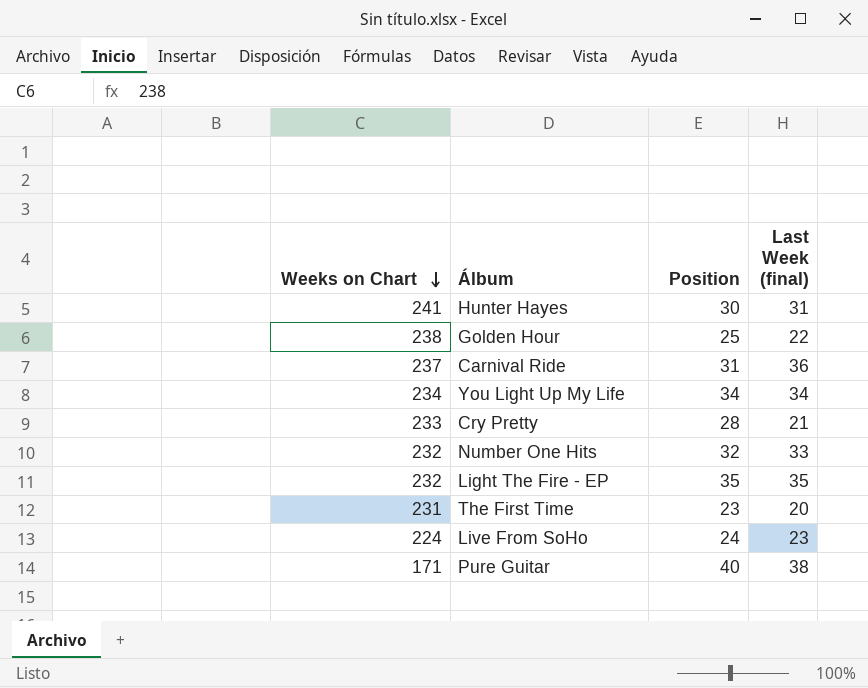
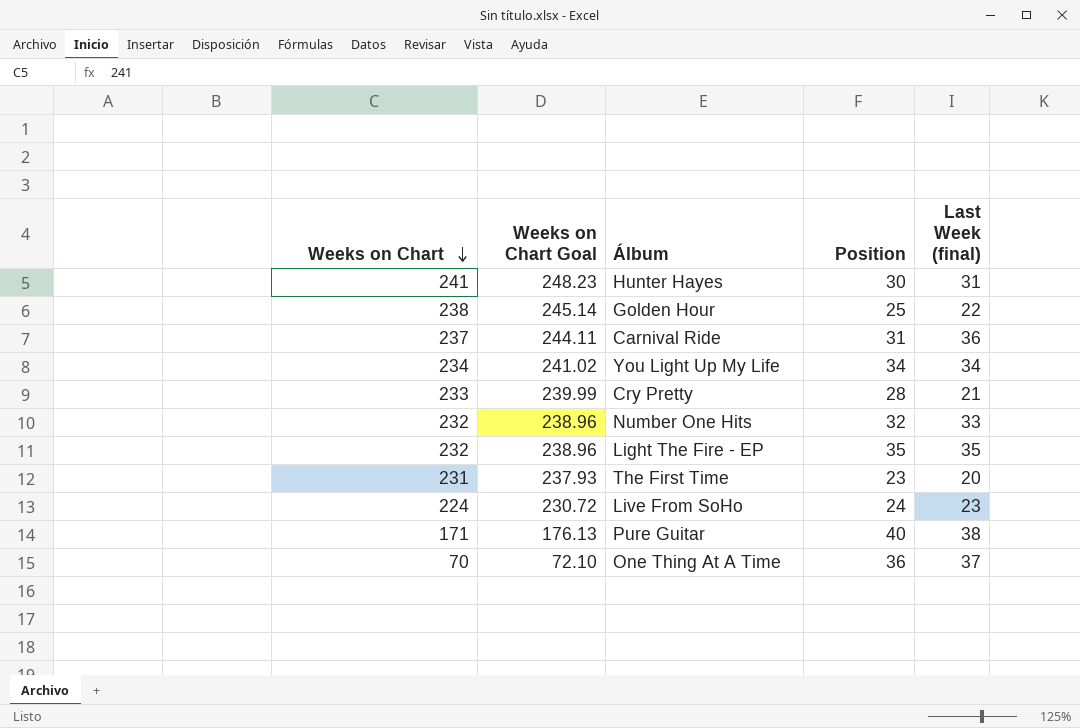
column Weeks on Chart Goal | formula: none -> [Weeks on Chart] * 1.03
row One Thing At A Time: none -> 70 | 72.10 | 36 | 37

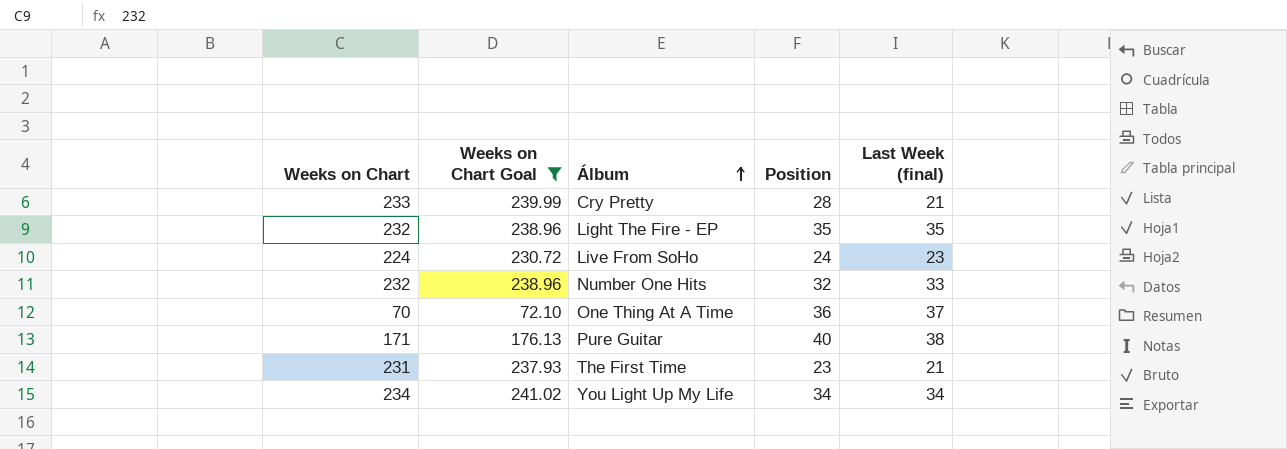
filter: none -> Weeks on Chart Goal <= 241.02
row order: Weeks on Chart descending -> Álbum ascending
The First Time | Last Week (final): 20 -> 21

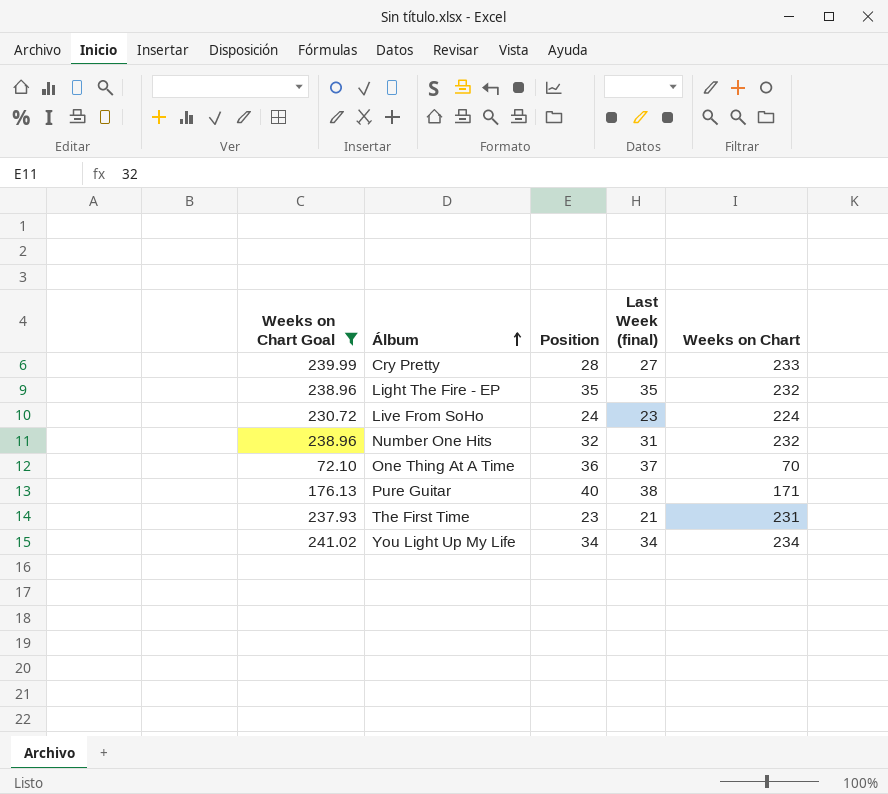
column Weeks on Chart | position: 1 -> 5
Cry Pretty | Last Week (final): 21 -> 27
Number One Hits | Last Week (final): 33 -> 31

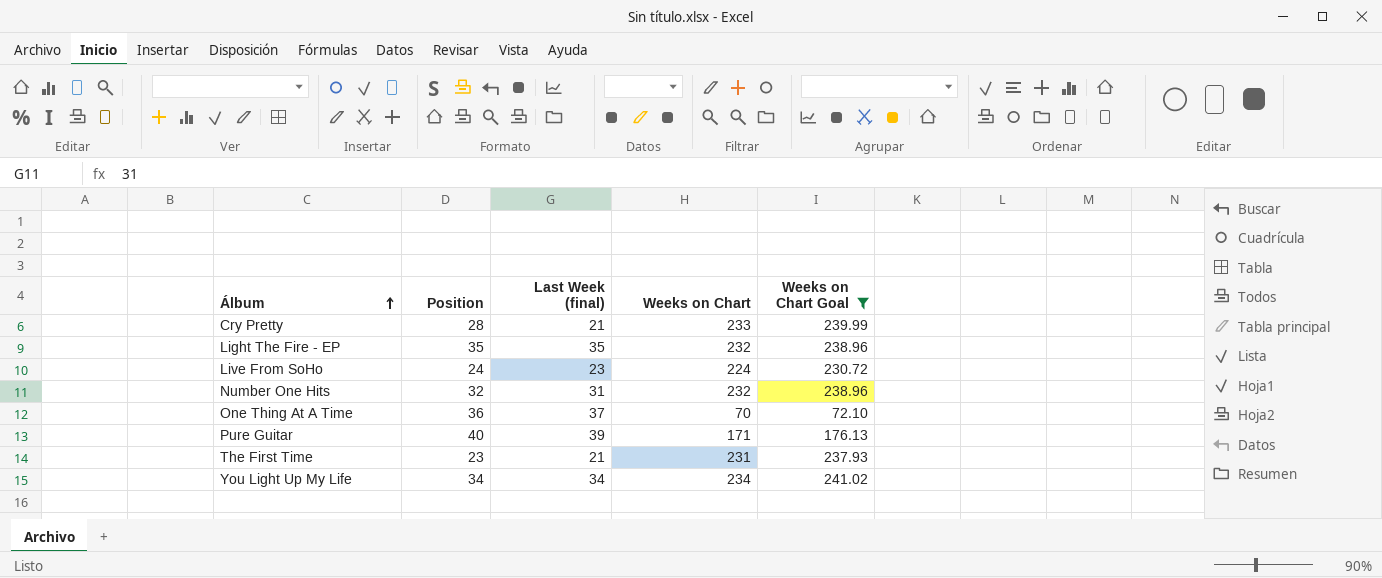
column Weeks on Chart Goal | position: 1 -> 5
Cry Pretty | Last Week (final): 27 -> 21
Pure Guitar | Last Week (final): 38 -> 39

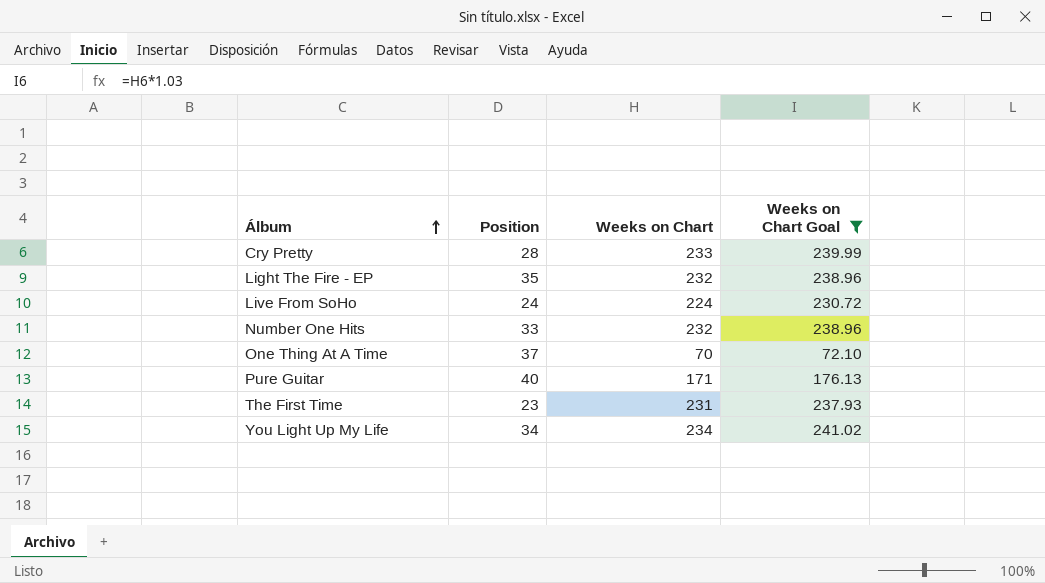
column Last Week (final) | position: 3 -> none
Number One Hits | Position: 32 -> 33
One Thing At A Time | Position: 36 -> 37

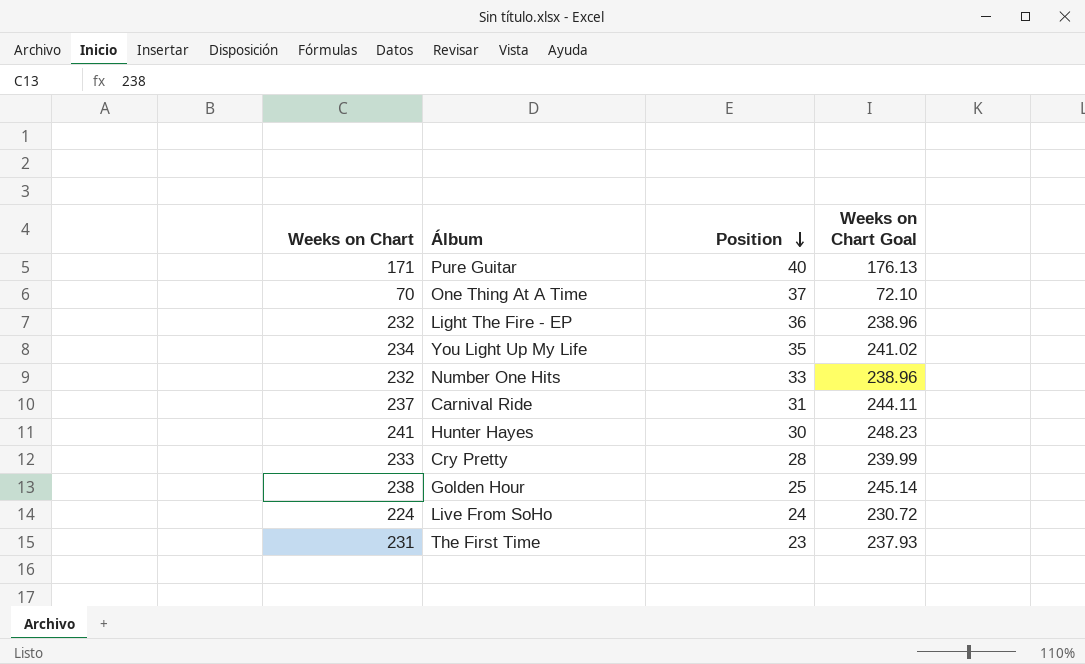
filter: Weeks on Chart Goal <= 241.02 -> none
row order: Álbum ascending -> Position descending
column Weeks on Chart | position: 3 -> 1
Light The Fire - EP | Position: 35 -> 36
You Light Up My Life | Position: 34 -> 35

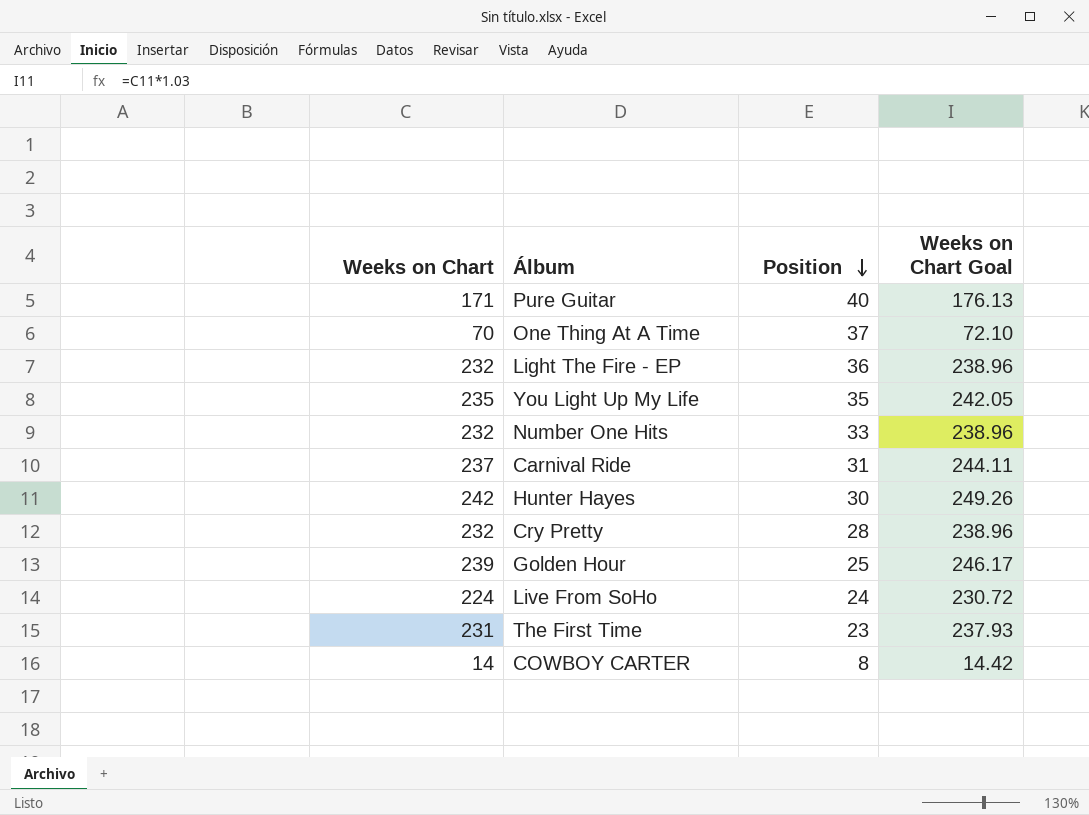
You Light Up My Life | Weeks on Chart: 234 -> 235
You Light Up My Life | Weeks on Chart Goal: 241.02 -> 242.05
Hunter Hayes | Weeks on Chart: 241 -> 242
Hunter Hayes | Weeks on Chart Goal: 248.23 -> 249.26
Cry Pretty | Weeks on Chart: 233 -> 232
Cry Pretty | Weeks on Chart Goal: 239.99 -> 238.96
Golden Hour | Weeks on Chart: 238 -> 239
Golden Hour | Weeks on Chart Goal: 245.14 -> 246.17
row COWBOY CARTER: none -> 14 | 8 | 14.42

